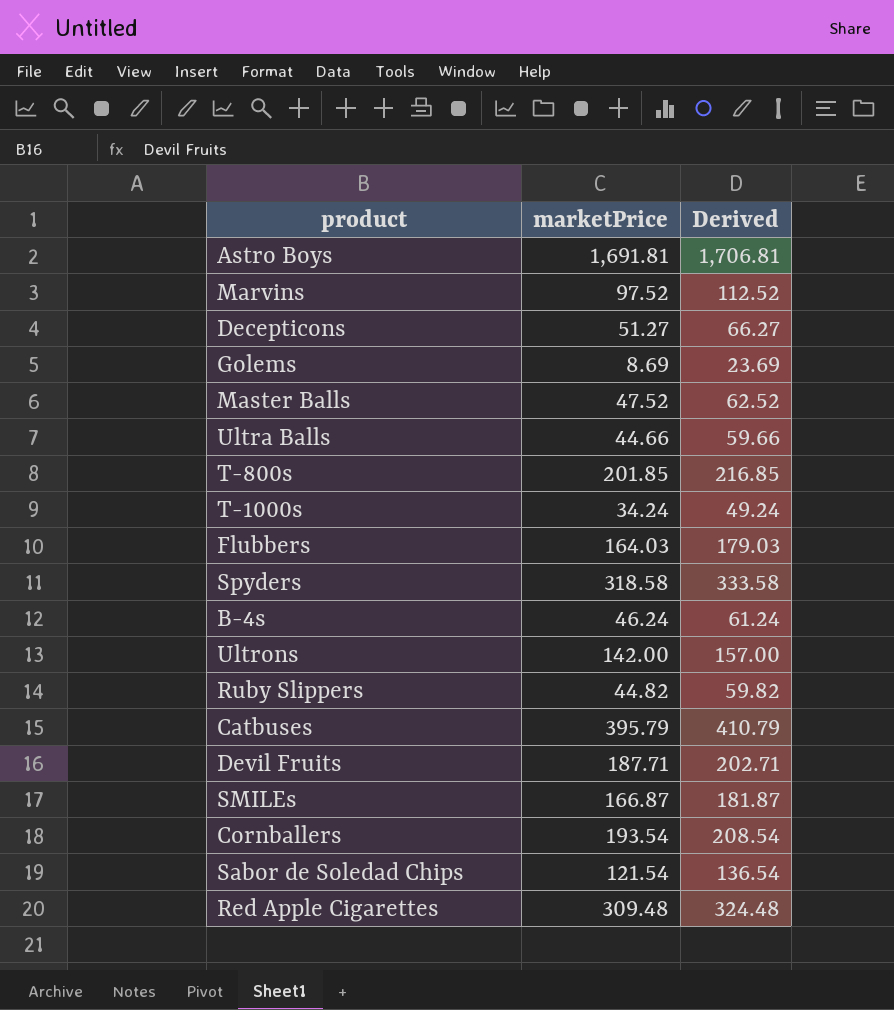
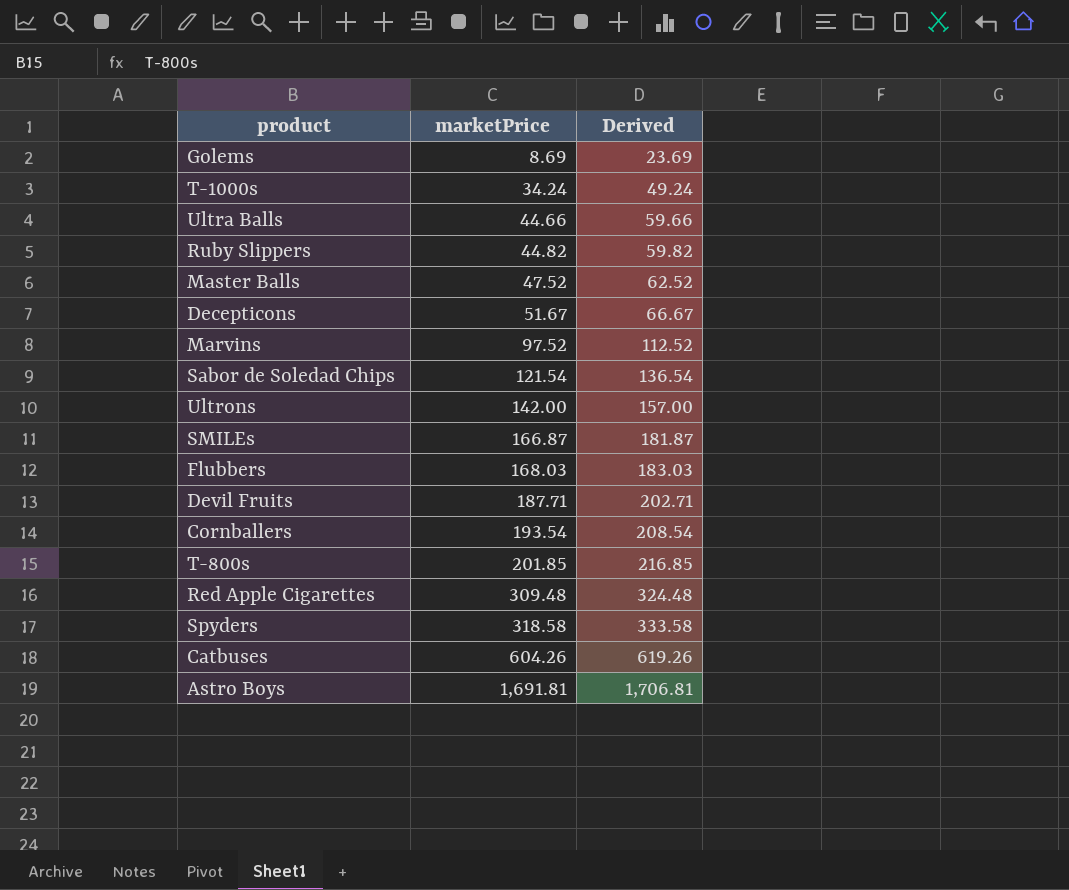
row order: none -> marketPrice ascending
row B-4s: 46.24 | 61.24 -> none
Decepticons | marketPrice: 51.27 -> 51.67
Decepticons | Derived: 66.27 -> 66.67
Flubbers | marketPrice: 164.03 -> 168.03
Flubbers | Derived: 179.03 -> 183.03
Catbuses | marketPrice: 395.79 -> 604.26
Catbuses | Derived: 410.79 -> 619.26

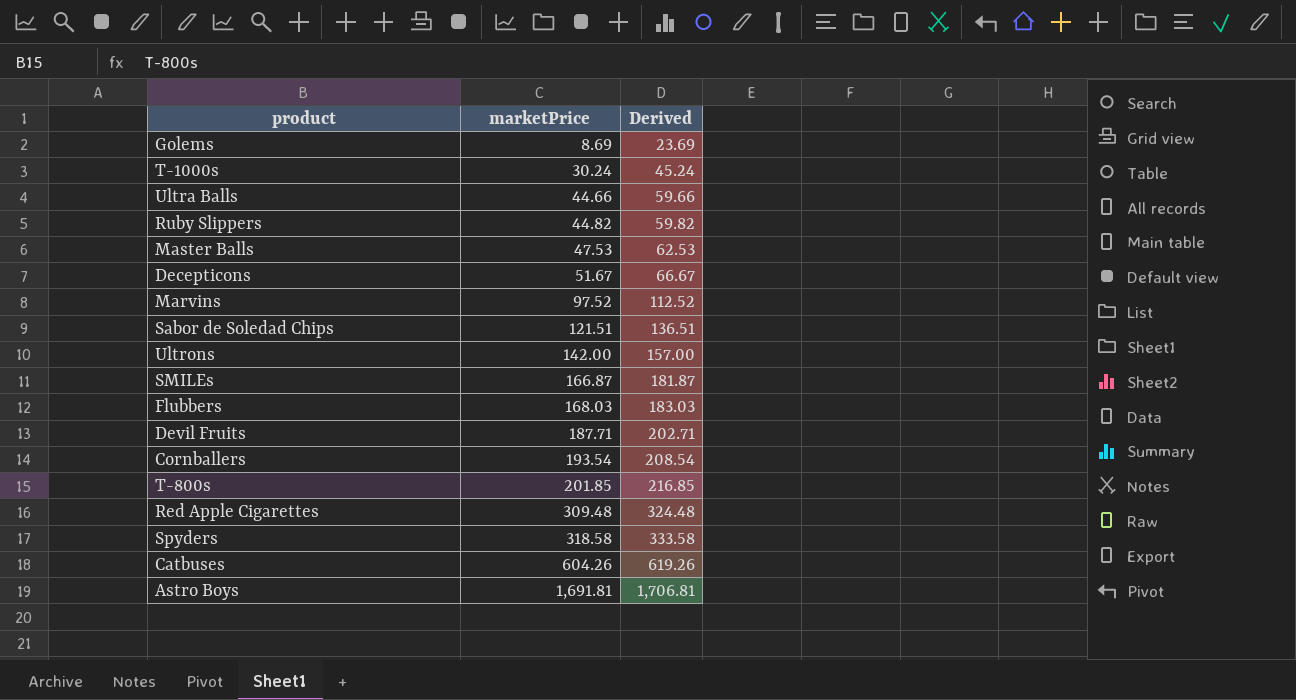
T-1000s | marketPrice: 34.24 -> 30.24
T-1000s | Derived: 49.24 -> 45.24
Master Balls | marketPrice: 47.52 -> 47.53
Master Balls | Derived: 62.52 -> 62.53
Sabor de Soledad Chips | marketPrice: 121.54 -> 121.51
Sabor de Soledad Chips | Derived: 136.54 -> 136.51

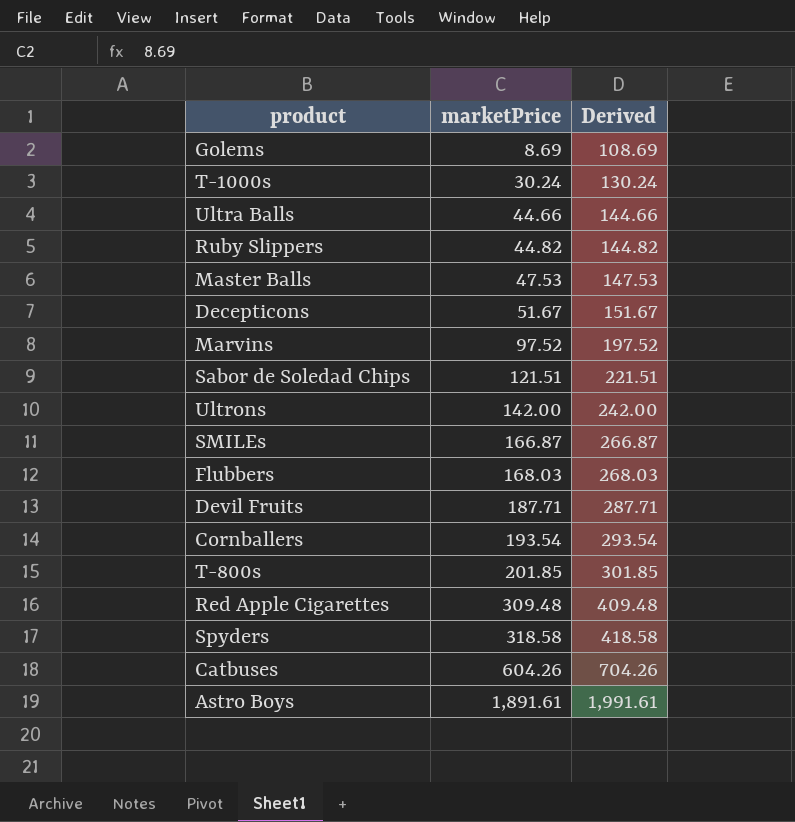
column Derived | formula: [marketPrice] + 15 -> [marketPrice] + 100
Astro Boys | marketPrice: 1,691.81 -> 1,891.61

